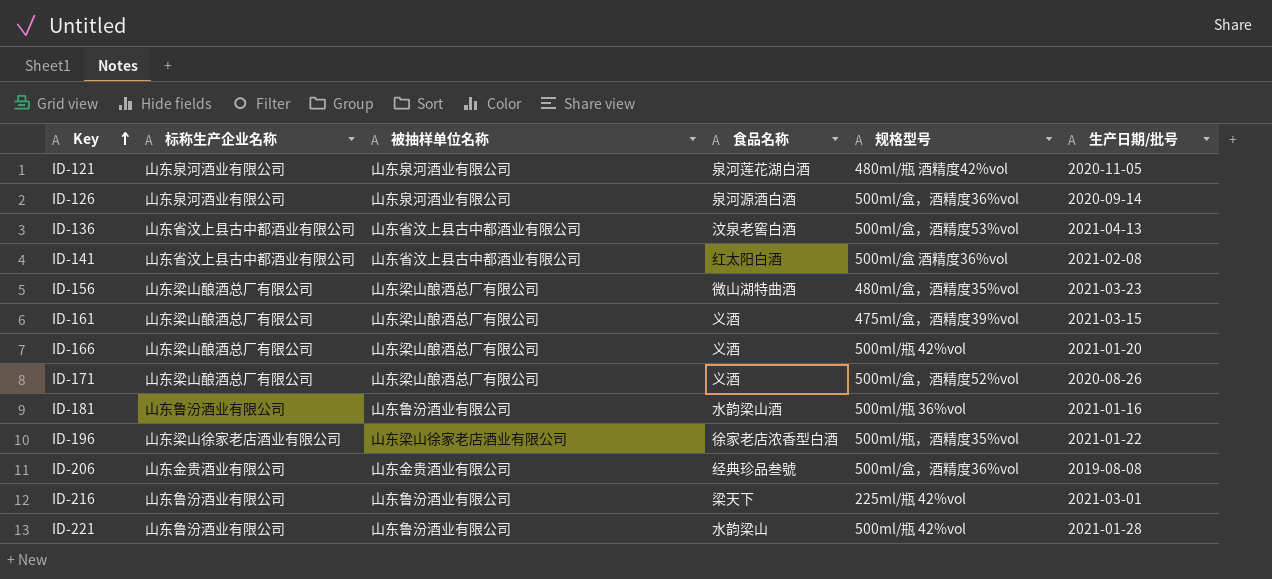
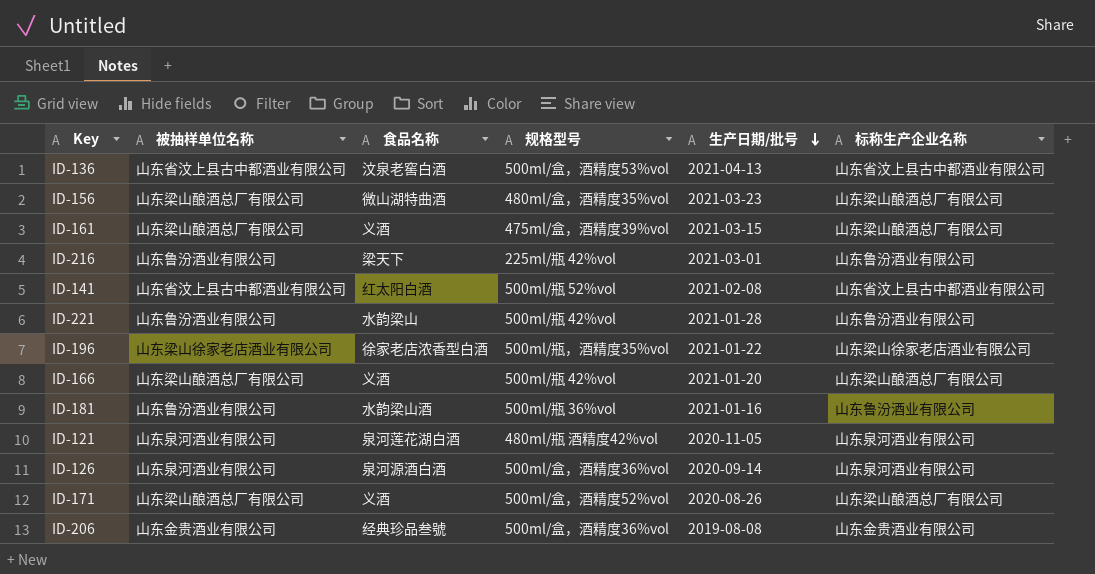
row order: Key ascending -> 生产日期/批号 descending
column 标称生产企业名称 | position: 2 -> 6
ID-141 | 规格型号: 500ml/盒 酒精度36%vol -> 500ml/瓶 52%vol

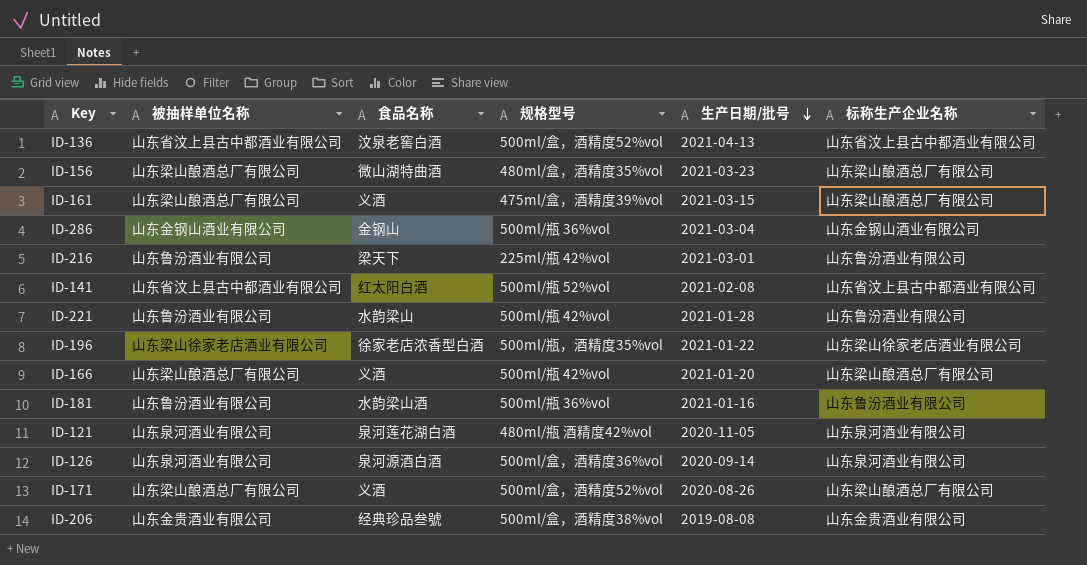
ID-136 | 规格型号: 500ml/盒，酒精度53%vol -> 500ml/盒，酒精度52%vol
row ID-286: none -> 山东金钢山酒业有限公司 | 金钢山 | 500ml/瓶 36%vol | 2021-03-04 | 山东金钢山酒业有限公司
ID-206 | 规格型号: 500ml/盒，酒精度36%vol -> 500ml/盒，酒精度38%vol

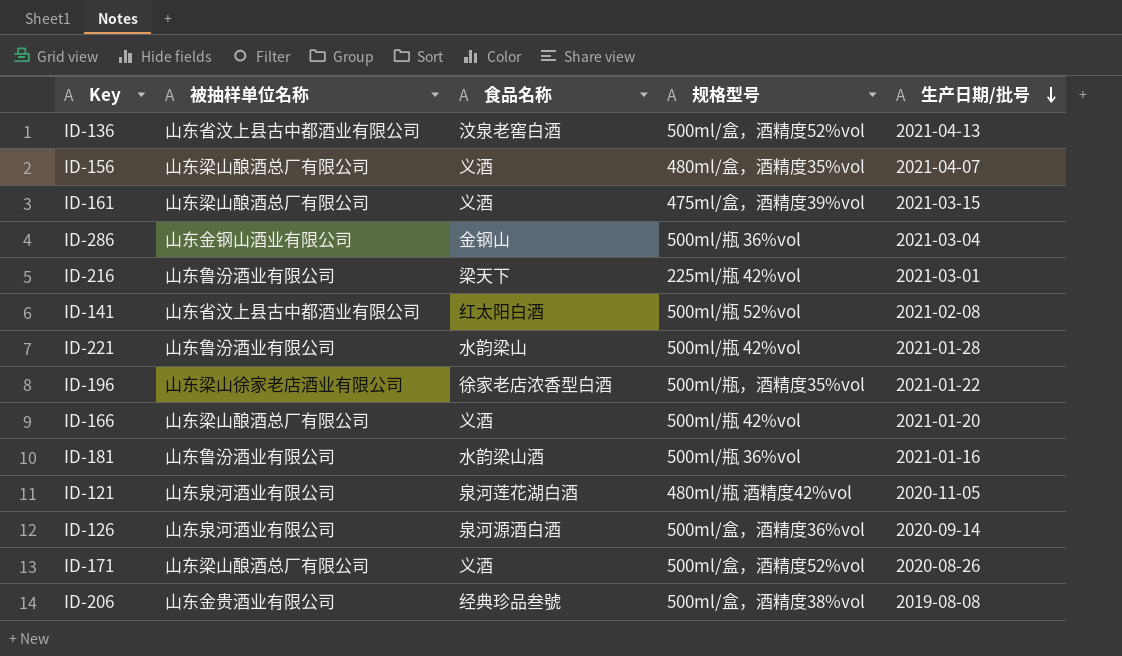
column 标称生产企业名称 | position: 6 -> none
ID-156 | 食品名称: 微山湖特曲酒 -> 义酒
ID-156 | 生产日期/批号: 2021-03-23 -> 2021-04-07

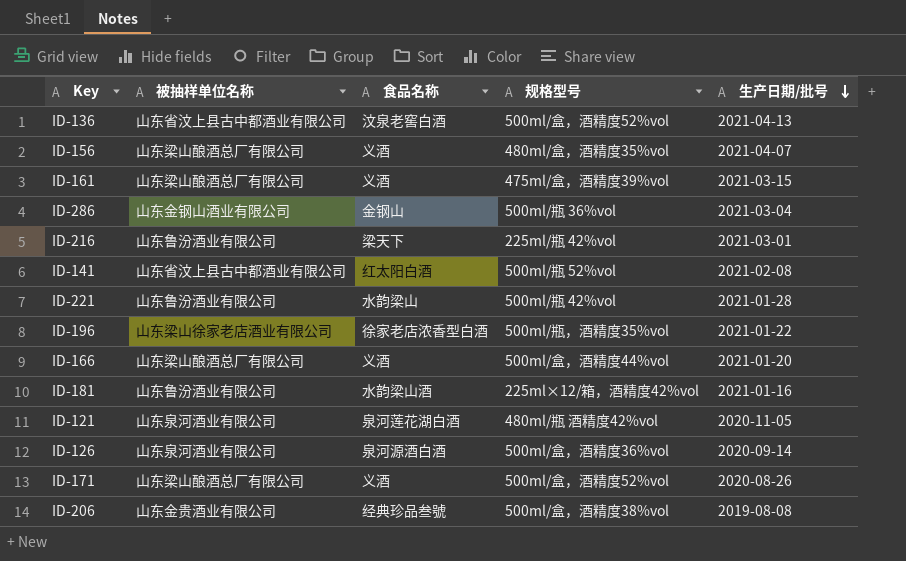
ID-166 | 规格型号: 500ml/瓶 42%vol -> 500ml/盒，酒精度44%vol
ID-181 | 规格型号: 500ml/瓶 36%vol -> 225ml×12/箱，酒精度42%vol

